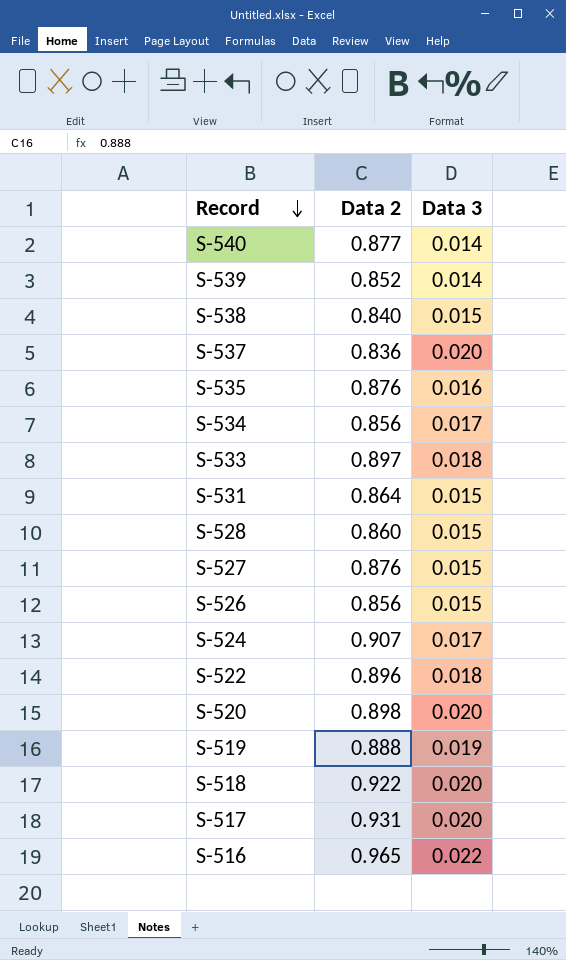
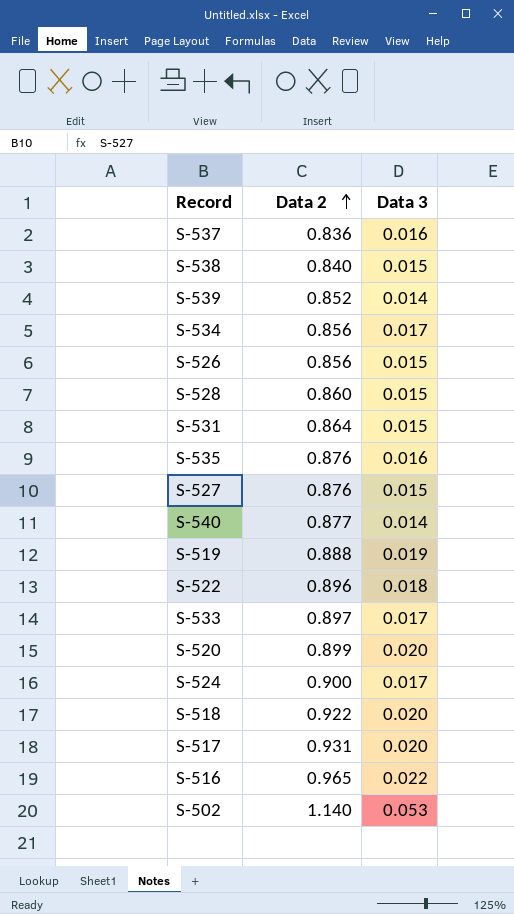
row order: Record descending -> Data 2 ascending
S-537 | Data 3: 0.020 -> 0.016
S-533 | Data 3: 0.018 -> 0.017
S-520 | Data 2: 0.898 -> 0.899
S-524 | Data 2: 0.907 -> 0.900
row S-502: none -> 1.140 | 0.053

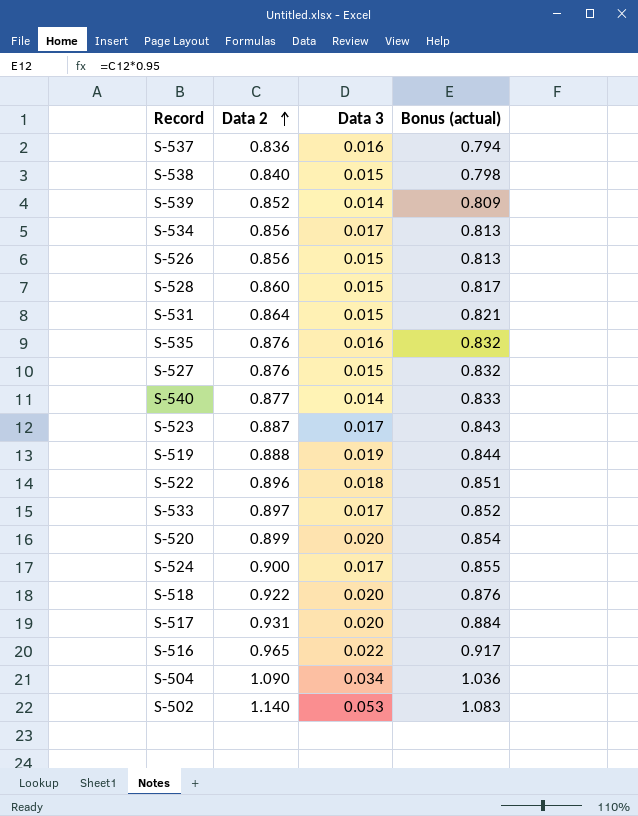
column Bonus (actual) | formula: none -> [Data 2] * 0.95
row S-523: none -> 0.887 | 0.017 | 0.843
row S-504: none -> 1.090 | 0.034 | 1.036

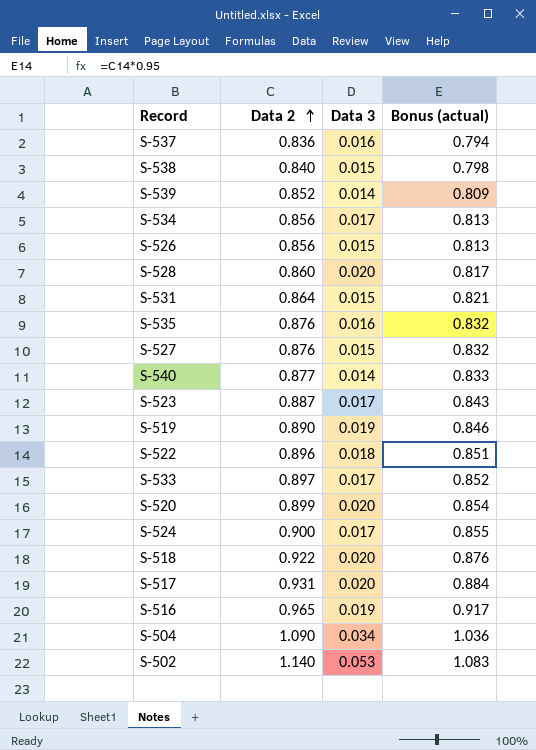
S-528 | Data 3: 0.015 -> 0.020
S-519 | Data 2: 0.888 -> 0.890
S-519 | Bonus (actual): 0.844 -> 0.846
S-516 | Data 3: 0.022 -> 0.019

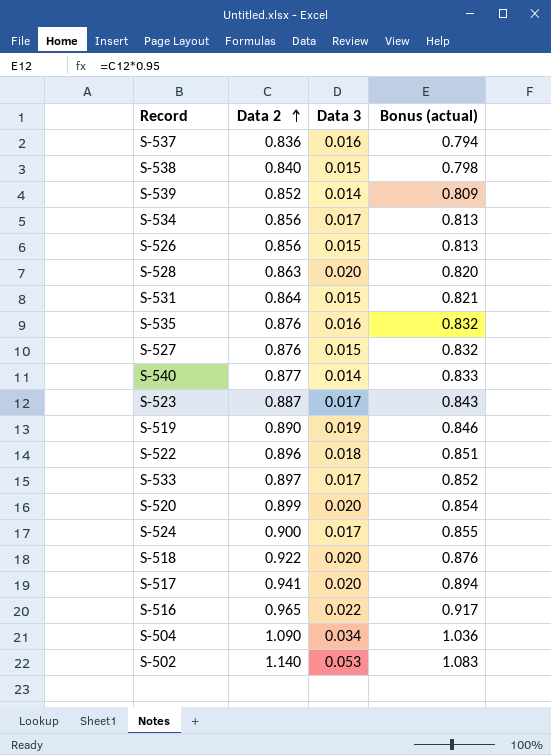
S-528 | Data 2: 0.860 -> 0.863
S-528 | Bonus (actual): 0.817 -> 0.820
S-517 | Data 2: 0.931 -> 0.941
S-517 | Bonus (actual): 0.884 -> 0.894
S-516 | Data 3: 0.019 -> 0.022

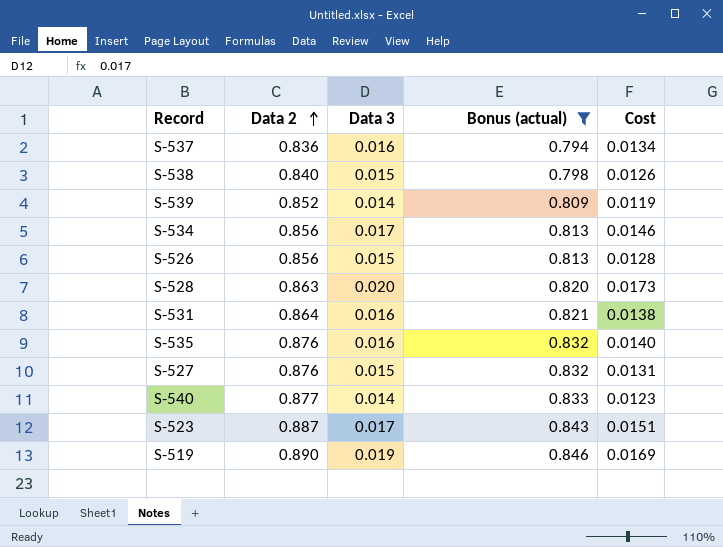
filter: none -> Bonus (actual) <= 0.846
column Cost | formula: none -> [Data 2] * [Data 3]
S-531 | Data 3: 0.015 -> 0.016

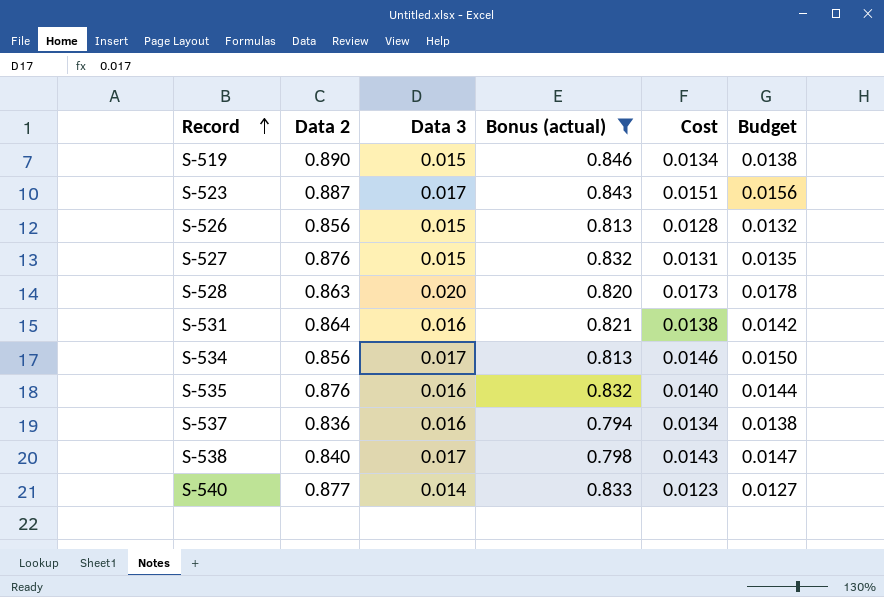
row order: Data 2 ascending -> Record ascending
column Budget | formula: none -> [Cost] * 1.03
row S-539: 0.852 | 0.014 | 0.809 | 0.0119 -> none
S-519 | Data 3: 0.019 -> 0.015
S-519 | Cost: 0.0169 -> 0.0134
S-538 | Data 3: 0.015 -> 0.017
S-538 | Cost: 0.0126 -> 0.0143

